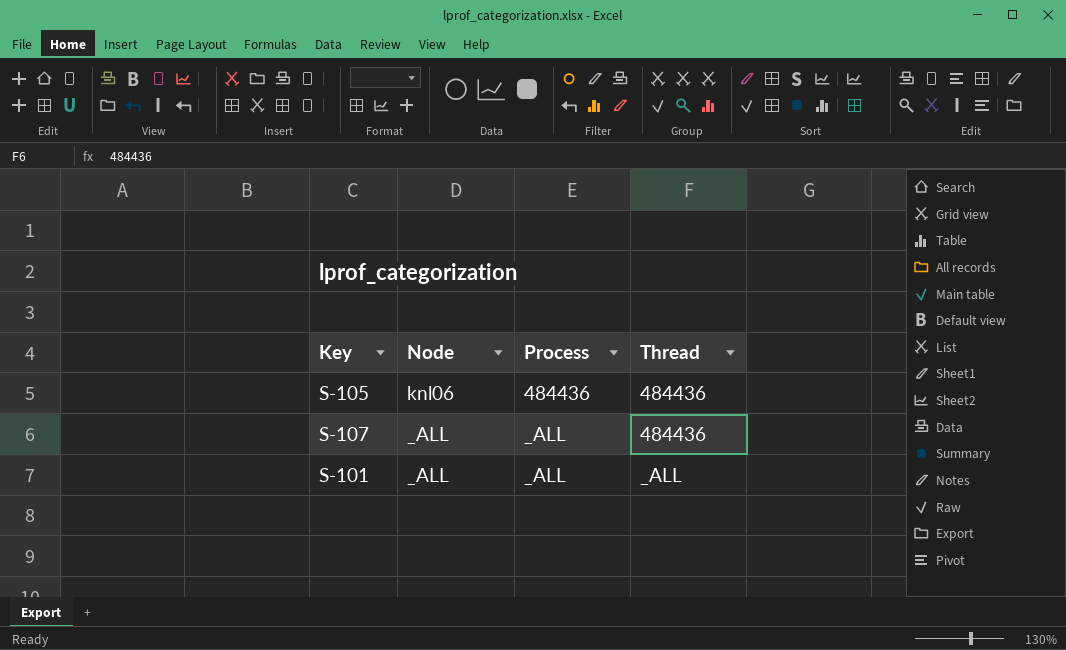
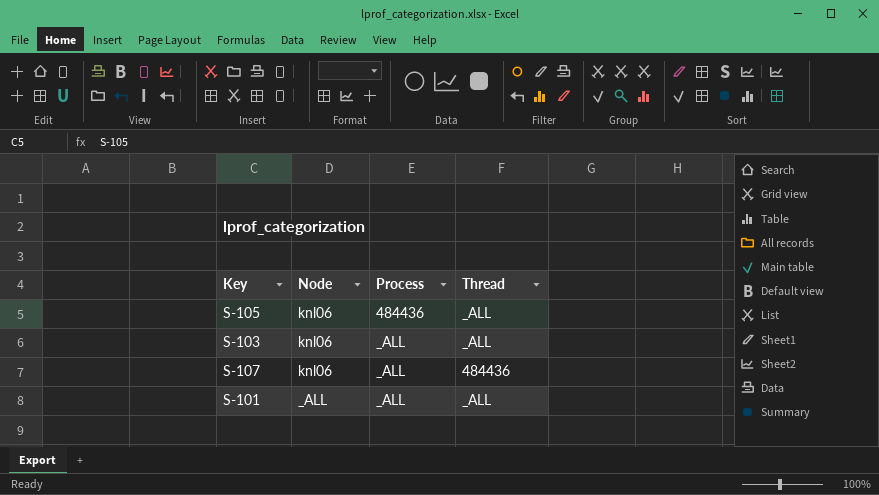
S-105 | Thread: 484436 -> _ALL
row S-103: none -> knl06 | _ALL | _ALL
S-107 | Node: _ALL -> knl06

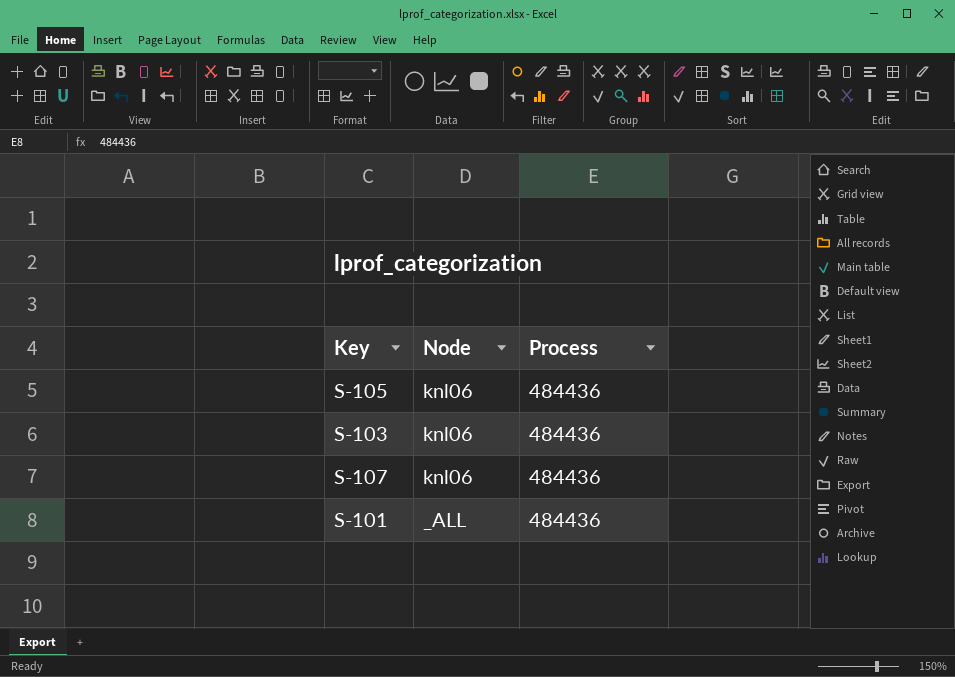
column Thread | position: 4 -> none
S-103 | Process: _ALL -> 484436
S-107 | Process: _ALL -> 484436
S-101 | Process: _ALL -> 484436

